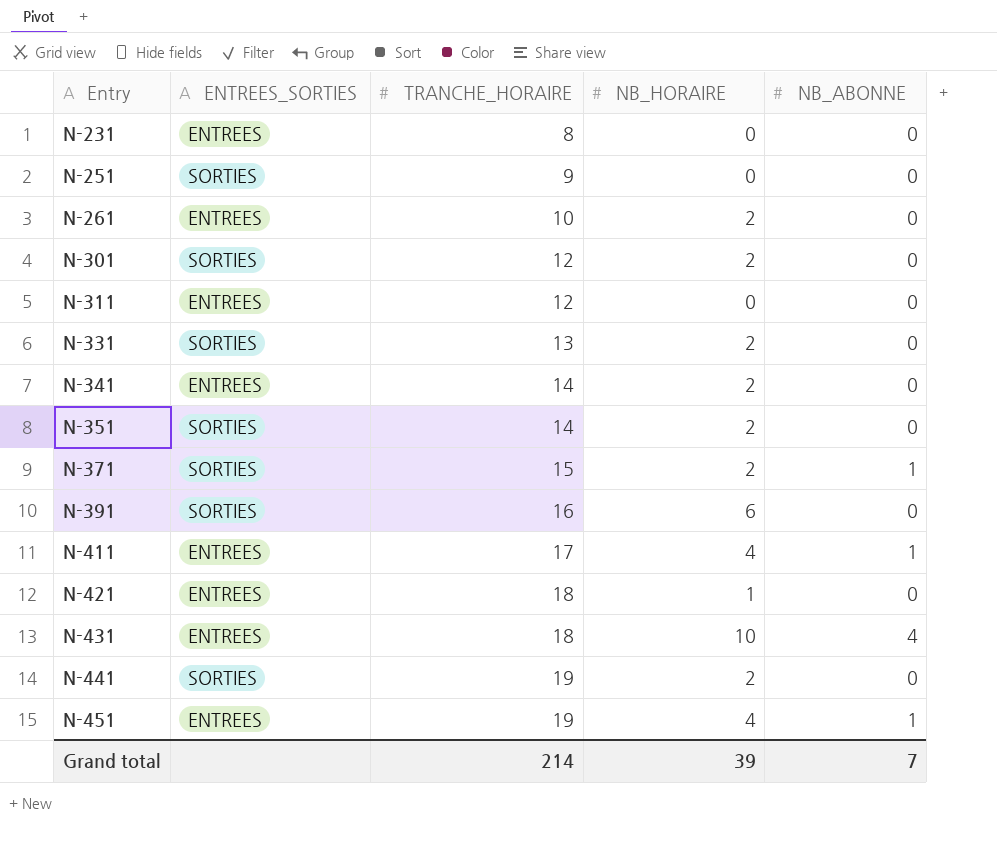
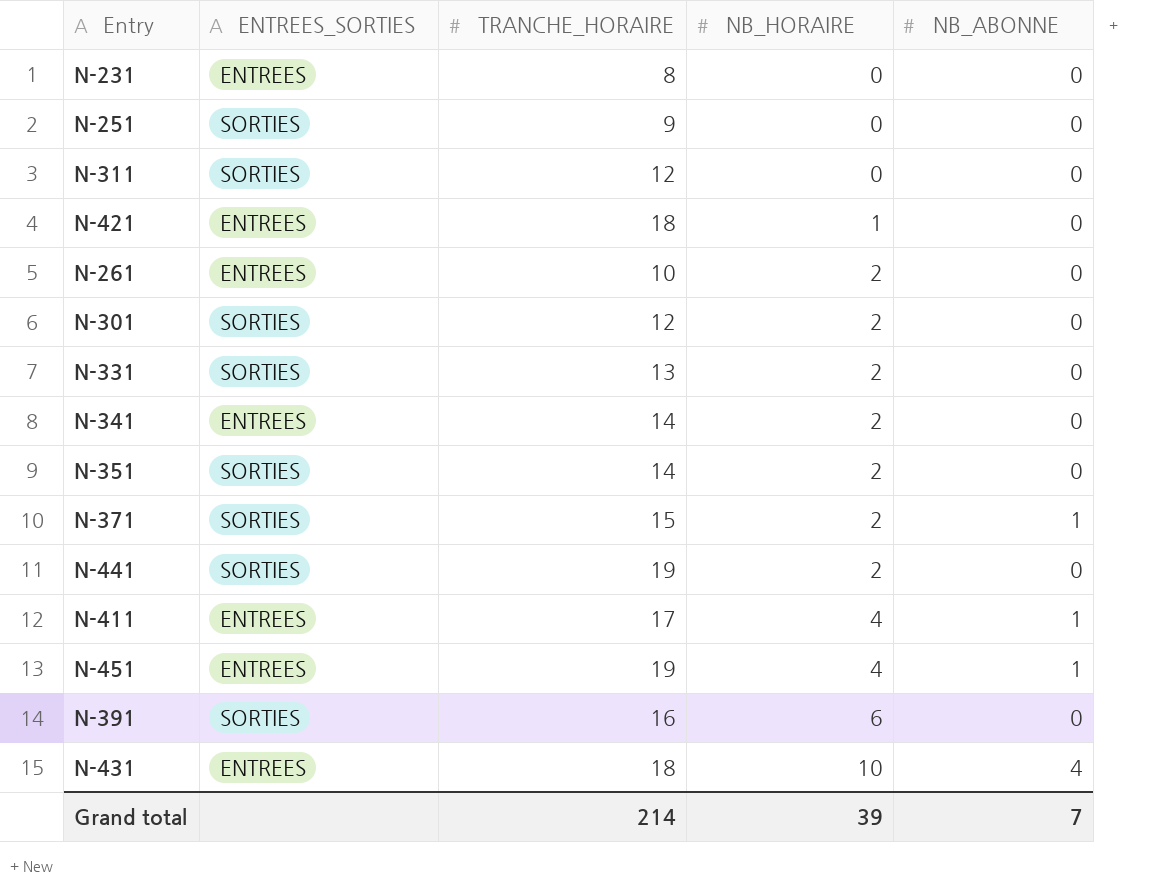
row order: Entry ascending -> NB_HORAIRE ascending
N-311 | ENTREES_SORTIES: ENTREES -> SORTIES

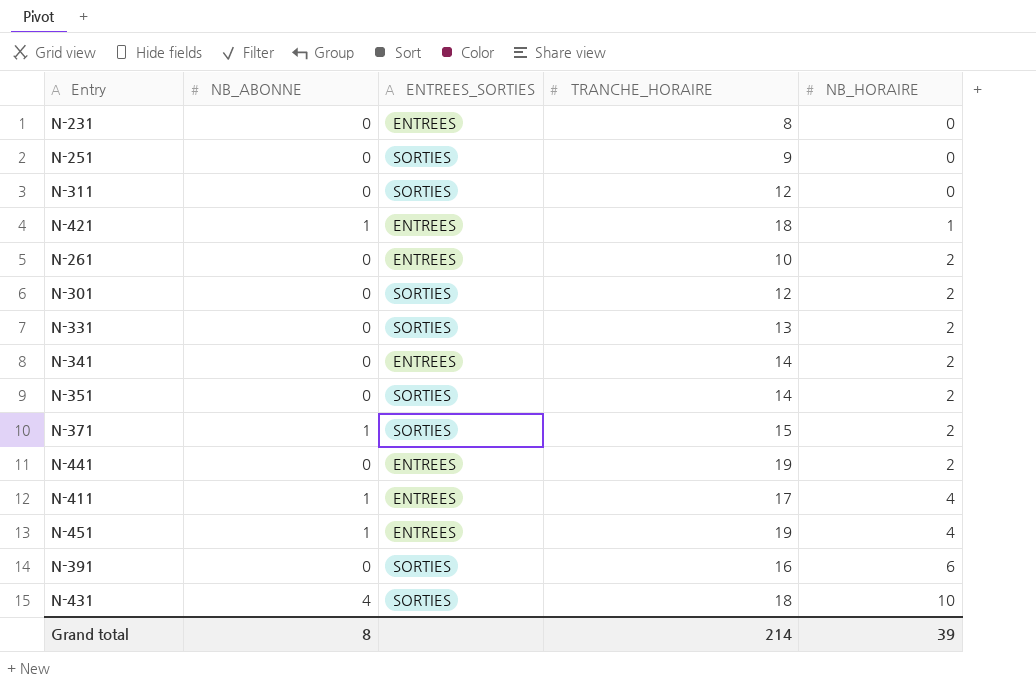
column NB_ABONNE | position: 5 -> 2
N-421 | NB_ABONNE: 0 -> 1
N-441 | ENTREES_SORTIES: SORTIES -> ENTREES
N-431 | ENTREES_SORTIES: ENTREES -> SORTIES
Grand total | NB_ABONNE: 7 -> 8

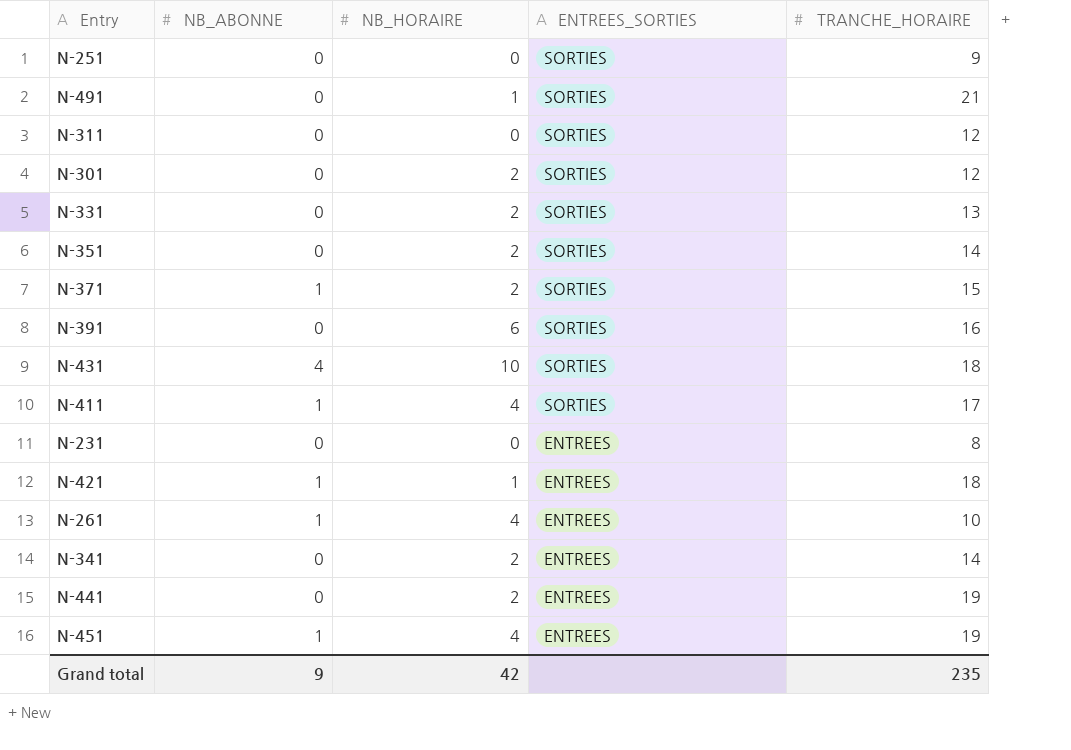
row order: NB_HORAIRE ascending -> ENTREES_SORTIES descending
column NB_HORAIRE | position: 5 -> 3
row N-491: none -> 0 | 1 | SORTIES | 21
N-411 | ENTREES_SORTIES: ENTREES -> SORTIES
N-261 | NB_ABONNE: 0 -> 1
N-261 | NB_HORAIRE: 2 -> 4
Grand total | NB_ABONNE: 8 -> 9
Grand total | NB_HORAIRE: 39 -> 42
Grand total | TRANCHE_HORAIRE: 214 -> 235

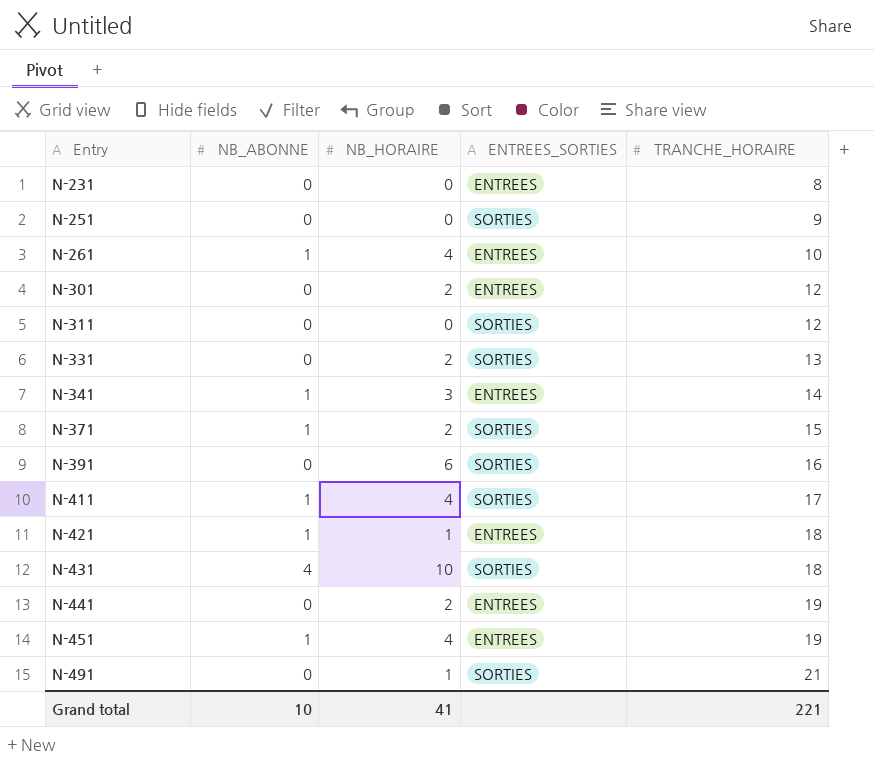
row order: ENTREES_SORTIES descending -> Entry ascending
row N-351: 0 | 2 | SORTIES | 14 -> none
N-301 | ENTREES_SORTIES: SORTIES -> ENTREES
N-341 | NB_ABONNE: 0 -> 1
N-341 | NB_HORAIRE: 2 -> 3
Grand total | NB_ABONNE: 9 -> 10
Grand total | NB_HORAIRE: 42 -> 41
Grand total | TRANCHE_HORAIRE: 235 -> 221

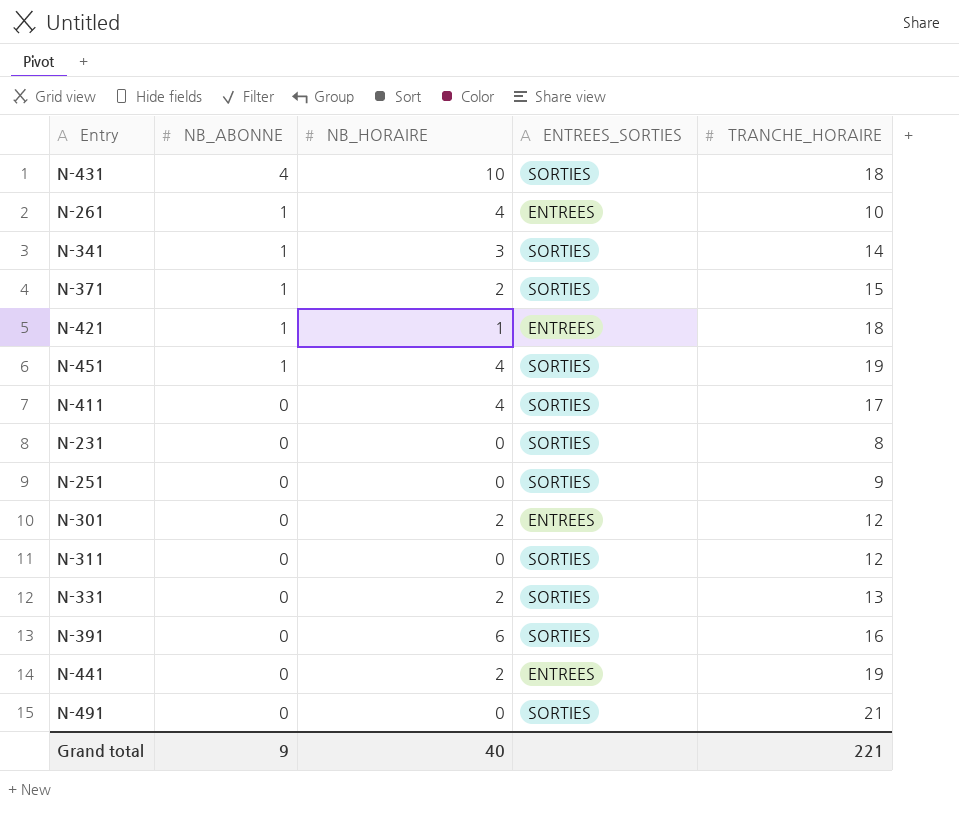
row order: Entry ascending -> NB_ABONNE descending
N-341 | ENTREES_SORTIES: ENTREES -> SORTIES
N-451 | ENTREES_SORTIES: ENTREES -> SORTIES
N-411 | NB_ABONNE: 1 -> 0
N-231 | ENTREES_SORTIES: ENTREES -> SORTIES
N-491 | NB_HORAIRE: 1 -> 0
Grand total | NB_ABONNE: 10 -> 9
Grand total | NB_HORAIRE: 41 -> 40

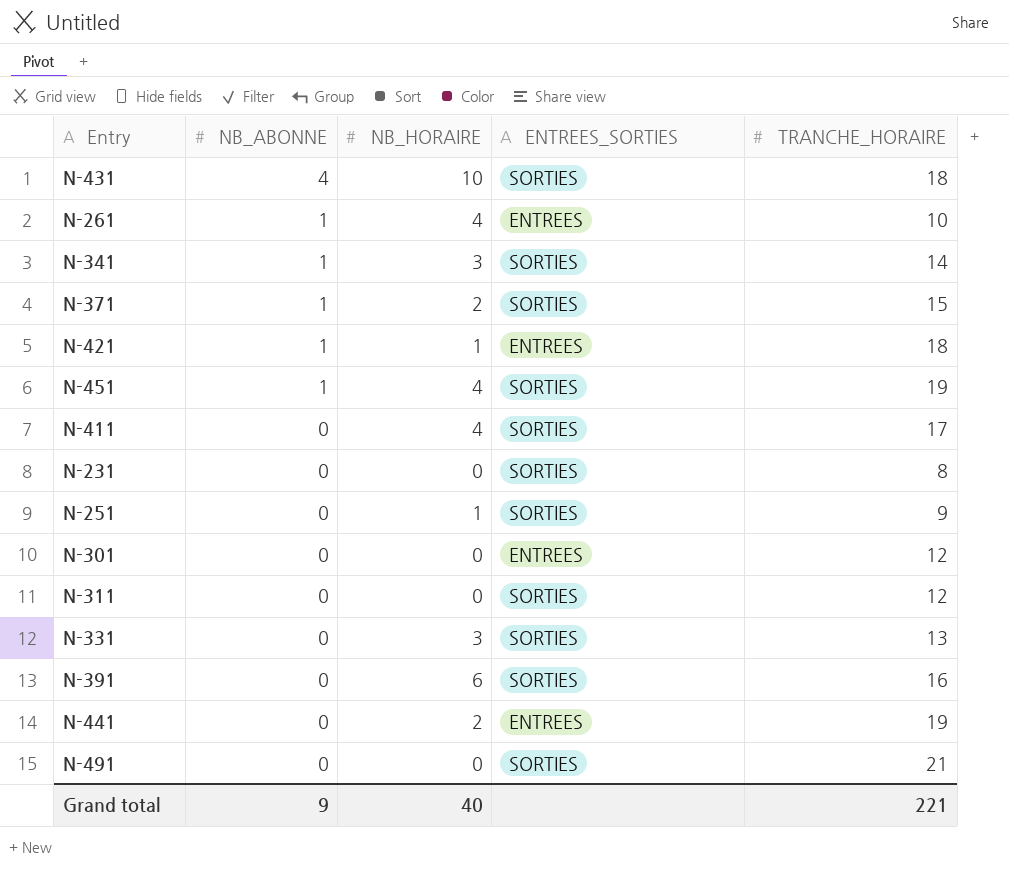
N-251 | NB_HORAIRE: 0 -> 1
N-301 | NB_HORAIRE: 2 -> 0
N-331 | NB_HORAIRE: 2 -> 3

